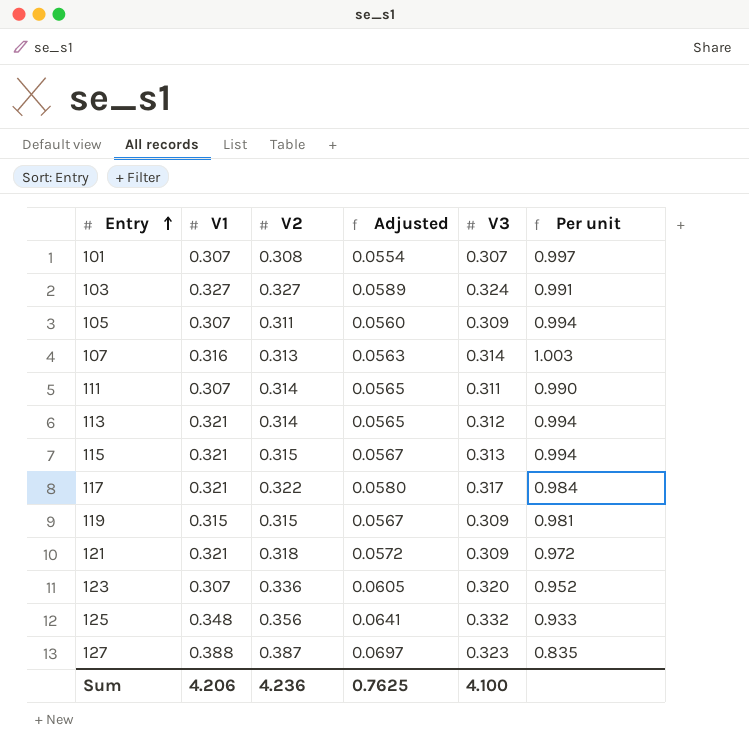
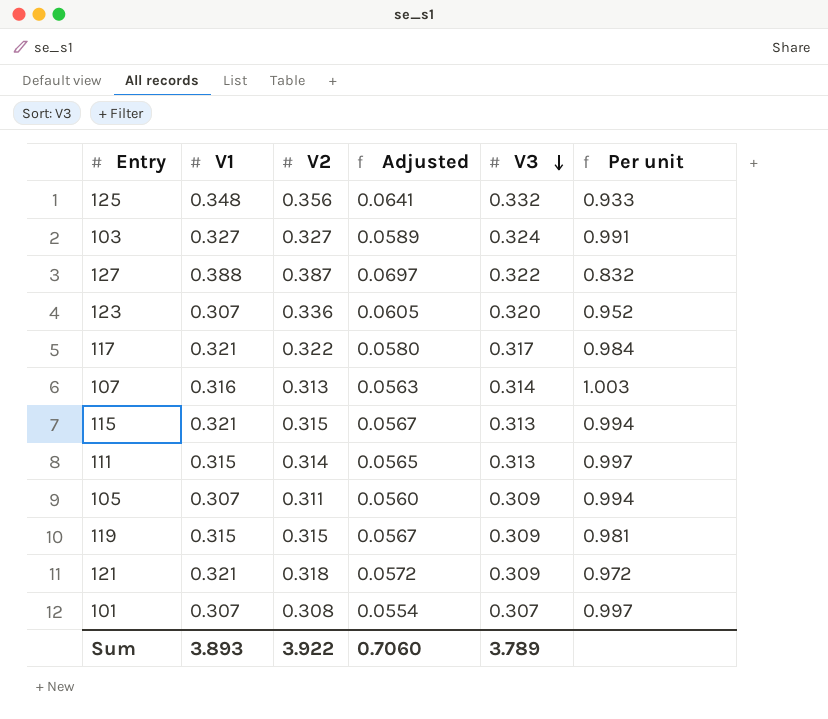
row order: Entry ascending -> V3 descending
row 113: 0.321 | 0.314 | 0.0565 | 0.312 | 0.994 -> none
127 | V3: 0.323 -> 0.322
127 | Per unit: 0.835 -> 0.832
111 | V1: 0.307 -> 0.315
111 | V3: 0.311 -> 0.313
111 | Per unit: 0.990 -> 0.997
Sum | V1: 4.206 -> 3.893
Sum | V2: 4.236 -> 3.922
Sum | Adjusted: 0.7625 -> 0.7060
Sum | V3: 4.100 -> 3.789

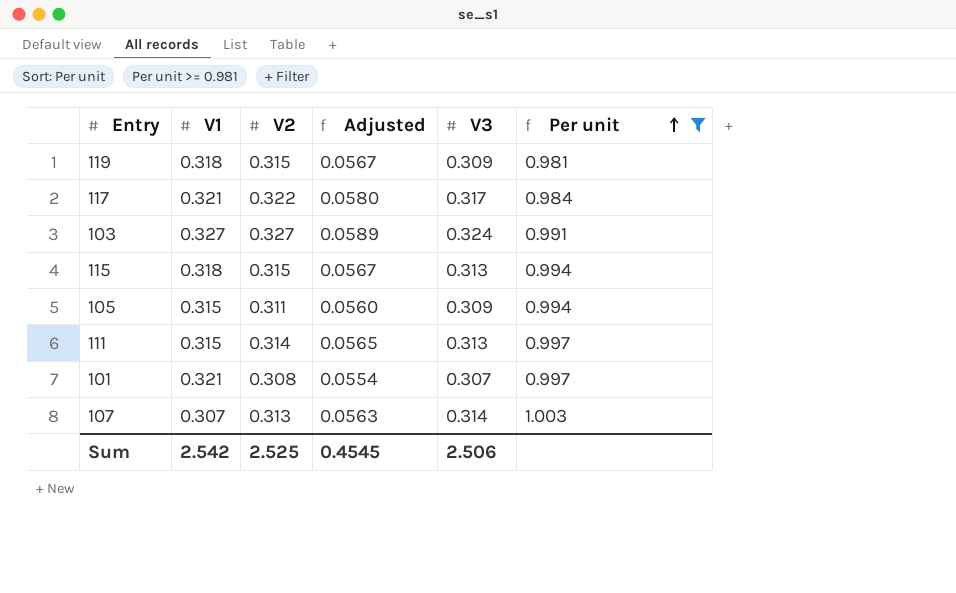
filter: none -> Per unit >= 0.981
row order: V3 descending -> Per unit ascending
119 | V1: 0.315 -> 0.318
115 | V1: 0.321 -> 0.318
105 | V1: 0.307 -> 0.315
101 | V1: 0.307 -> 0.321
107 | V1: 0.316 -> 0.307
Sum | V1: 3.893 -> 2.542
Sum | V2: 3.922 -> 2.525
Sum | Adjusted: 0.7060 -> 0.4545
Sum | V3: 3.789 -> 2.506

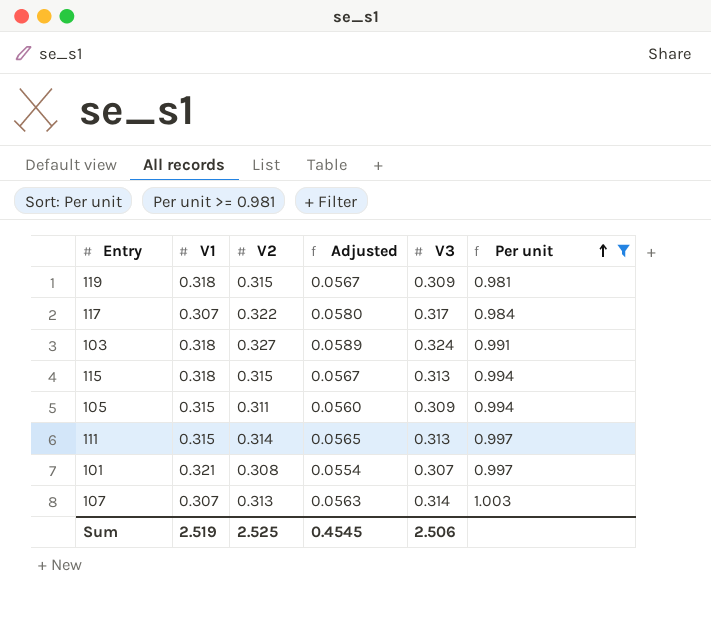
117 | V1: 0.321 -> 0.307
103 | V1: 0.327 -> 0.318
Sum | V1: 2.542 -> 2.519

